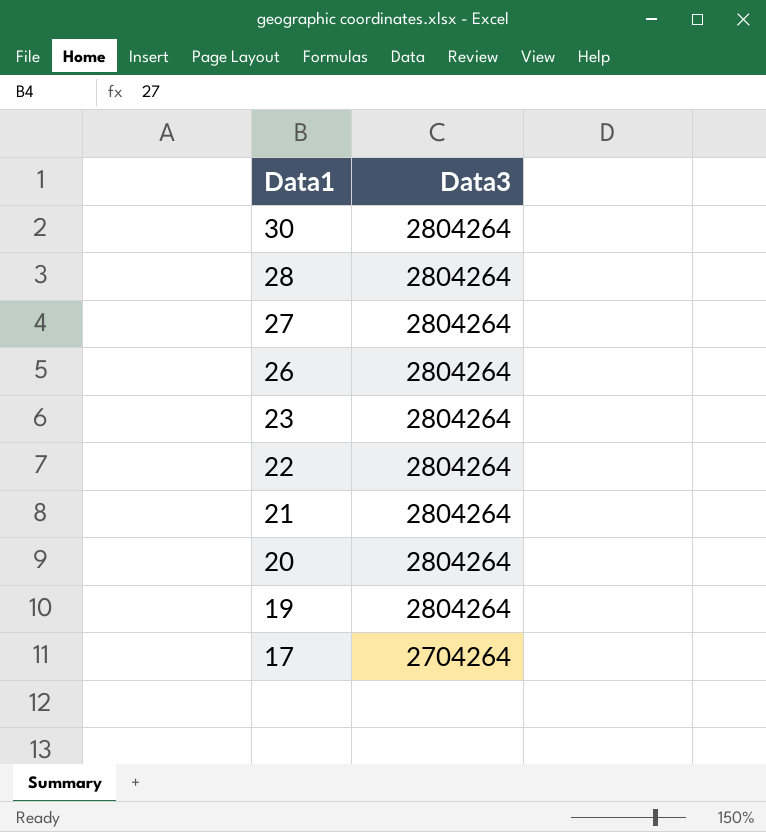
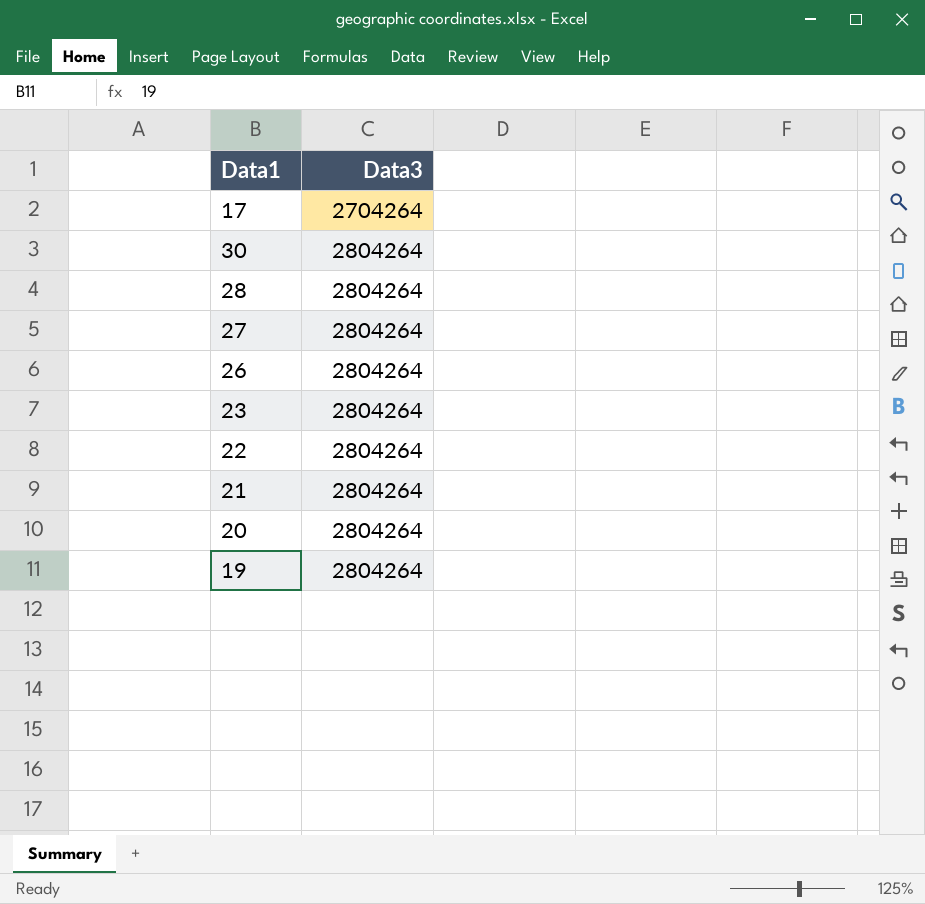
row order: Data1 descending -> Data3 ascending

